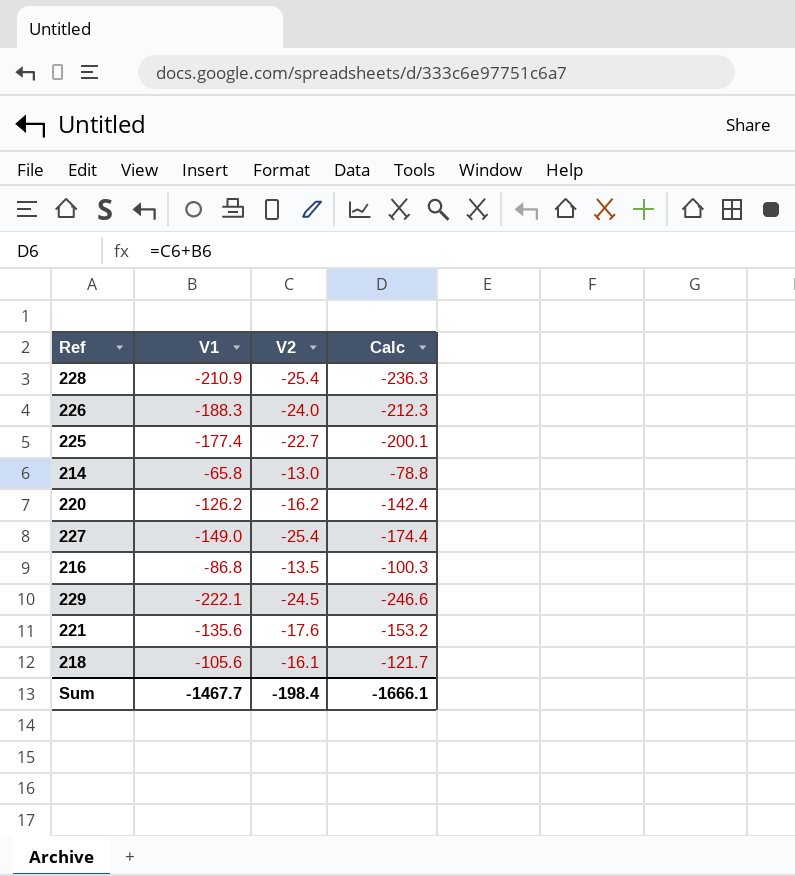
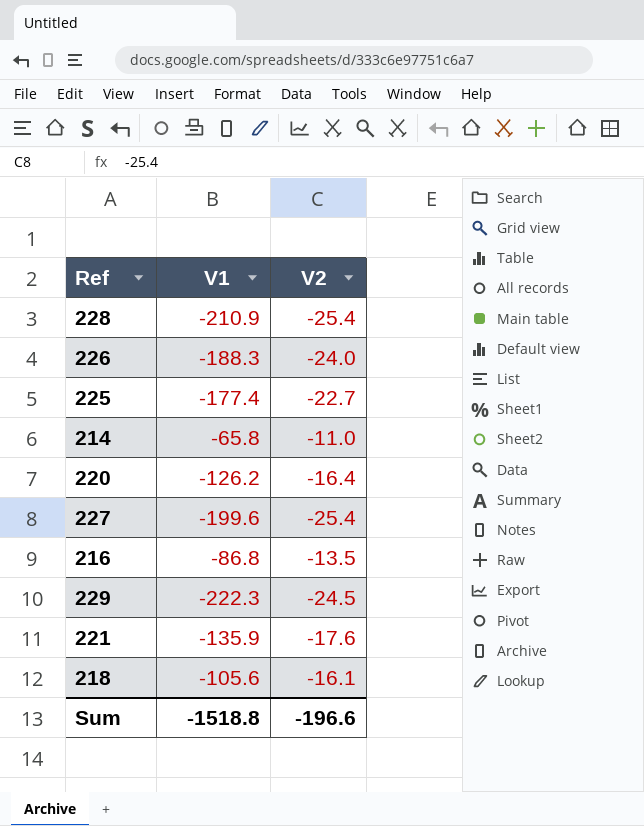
column Calc | formula: [V1] + [V2] -> none
214 | V2: -13.0 -> -11.0
220 | V2: -16.2 -> -16.4
227 | V1: -149.0 -> -199.6
229 | V1: -222.1 -> -222.3
221 | V1: -135.6 -> -135.9
Sum | V1: -1467.7 -> -1518.8
Sum | V2: -198.4 -> -196.6

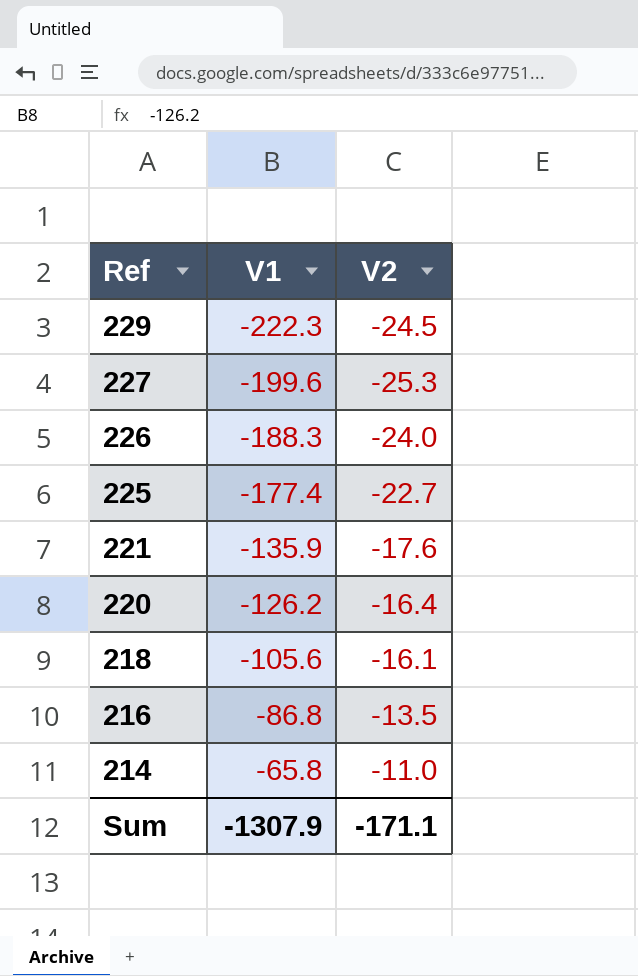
row order: none -> Ref descending
row 228: -210.9 | -25.4 -> none
227 | V2: -25.4 -> -25.3
Sum | V1: -1518.8 -> -1307.9
Sum | V2: -196.6 -> -171.1

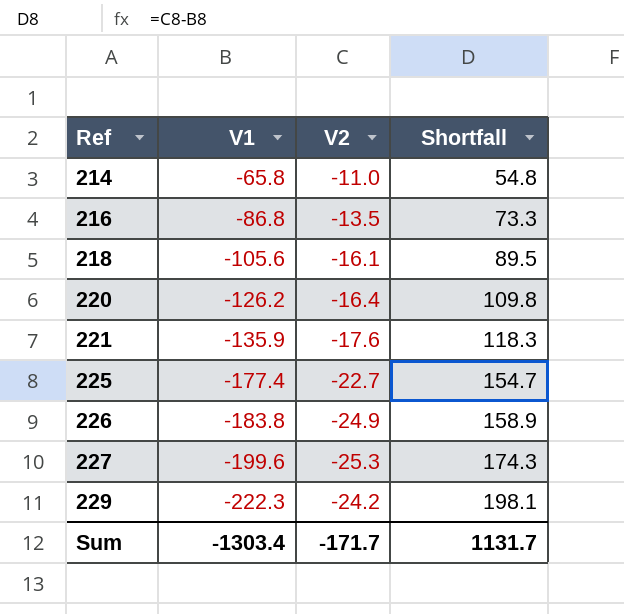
row order: Ref descending -> Ref ascending
column Shortfall | formula: none -> [V2] - [V1]
226 | V1: -188.3 -> -183.8
226 | V2: -24.0 -> -24.9
229 | V2: -24.5 -> -24.2
Sum | V1: -1307.9 -> -1303.4
Sum | V2: -171.1 -> -171.7

